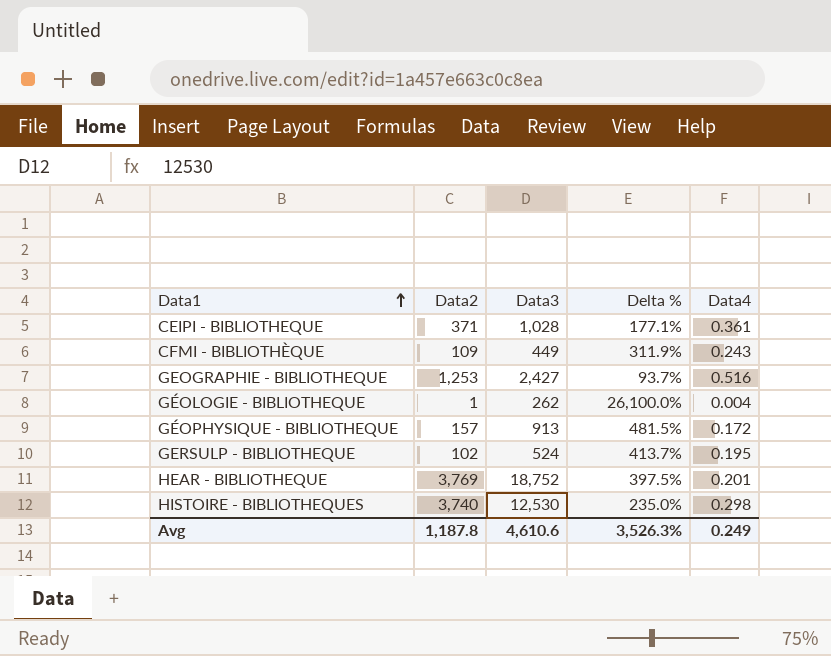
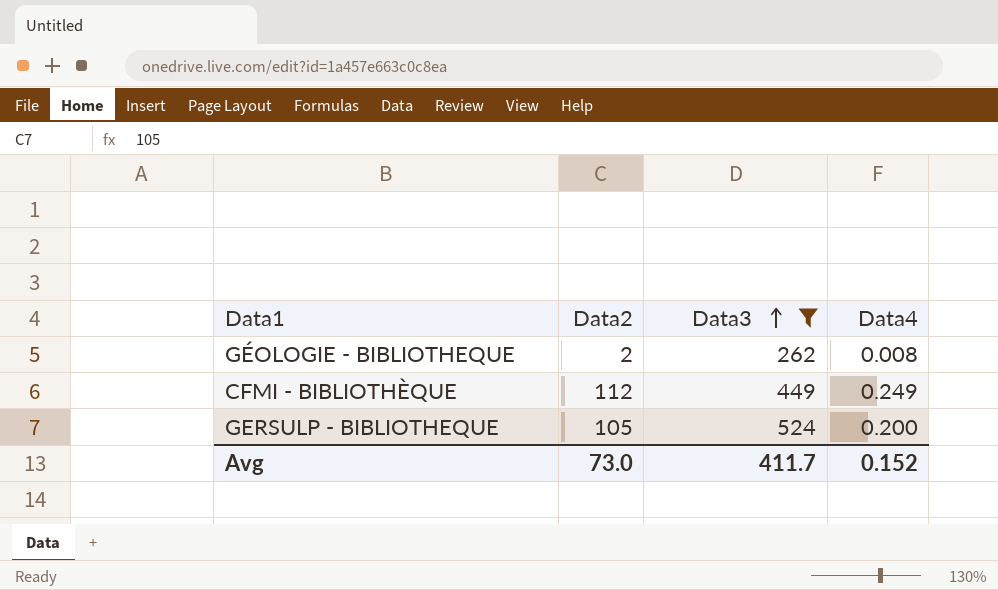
filter: none -> Data3 <= 524
row order: Data1 ascending -> Data3 ascending
column Delta % | formula: ([Data3] - [Data2]) / [Data2] -> none
GÉOLOGIE - BIBLIOTHEQUE | Data2: 1 -> 2
GÉOLOGIE - BIBLIOTHEQUE | Data4: 0.004 -> 0.008
CFMI - BIBLIOTHÈQUE | Data2: 109 -> 112
CFMI - BIBLIOTHÈQUE | Data4: 0.243 -> 0.249
GERSULP - BIBLIOTHEQUE | Data2: 102 -> 105
GERSULP - BIBLIOTHEQUE | Data4: 0.195 -> 0.200
Avg | Data2: 1,187.8 -> 73.0
Avg | Data3: 4,610.6 -> 411.7
Avg | Data4: 0.249 -> 0.152

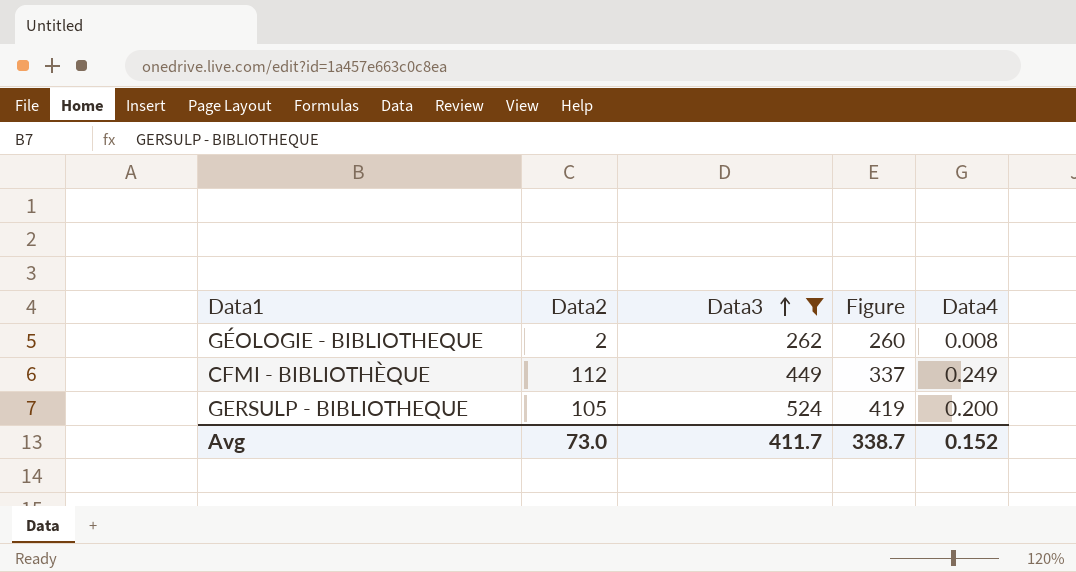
column Figure | formula: none -> [Data3] - [Data2]

